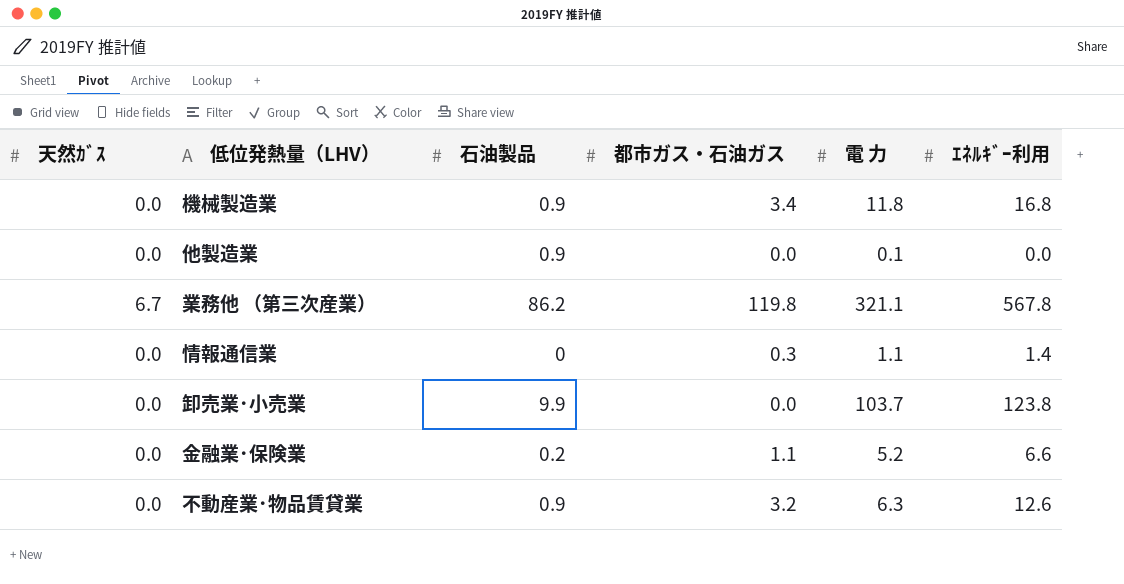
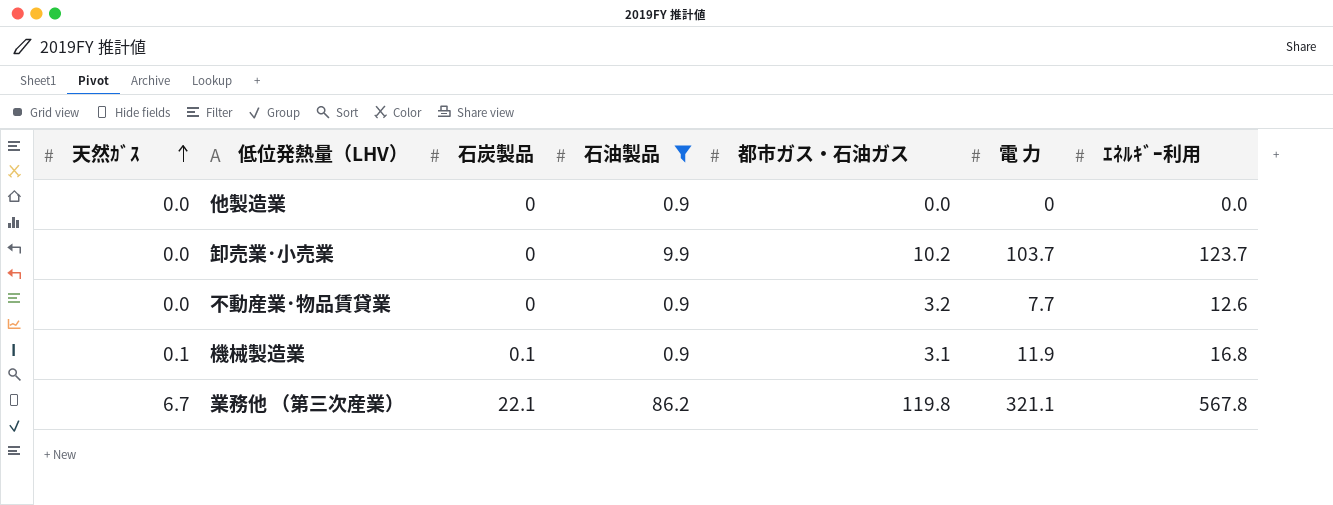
filter: none -> 石油製品 >= 0.9
row order: none -> 天然ｶﾞｽ ascending
column 石炭製品 | position: none -> 3
他製造業 | 電 力: 0.1 -> 0
卸売業･小売業 | 都市ガス・石油ガス: 0.0 -> 10.2
卸売業･小売業 | ｴﾈﾙｷﾞｰ利用: 123.8 -> 123.7
不動産業･物品賃貸業 | 電 力: 6.3 -> 7.7
機械製造業 | 天然ｶﾞｽ: 0.0 -> 0.1
機械製造業 | 都市ガス・石油ガス: 3.4 -> 3.1
機械製造業 | 電 力: 11.8 -> 11.9

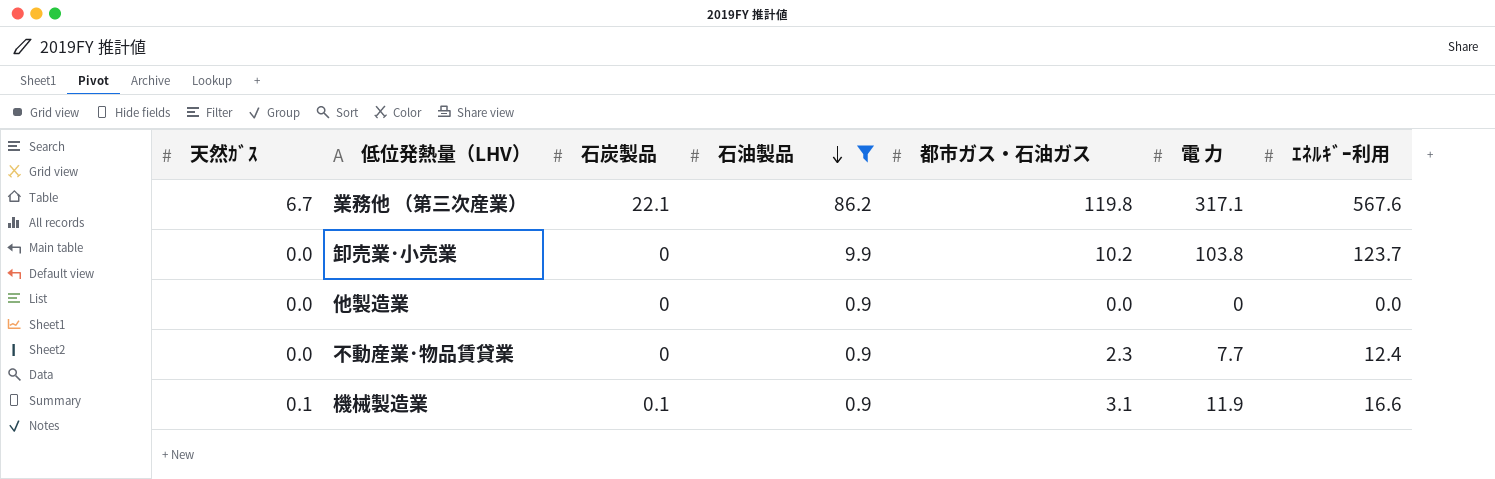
row order: 天然ｶﾞｽ ascending -> 石油製品 descending
業務他 （第三次産業） | 電 力: 321.1 -> 317.1
業務他 （第三次産業） | ｴﾈﾙｷﾞｰ利用: 567.8 -> 567.6
卸売業･小売業 | 電 力: 103.7 -> 103.8
不動産業･物品賃貸業 | 都市ガス・石油ガス: 3.2 -> 2.3
不動産業･物品賃貸業 | ｴﾈﾙｷﾞｰ利用: 12.6 -> 12.4
機械製造業 | ｴﾈﾙｷﾞｰ利用: 16.8 -> 16.6

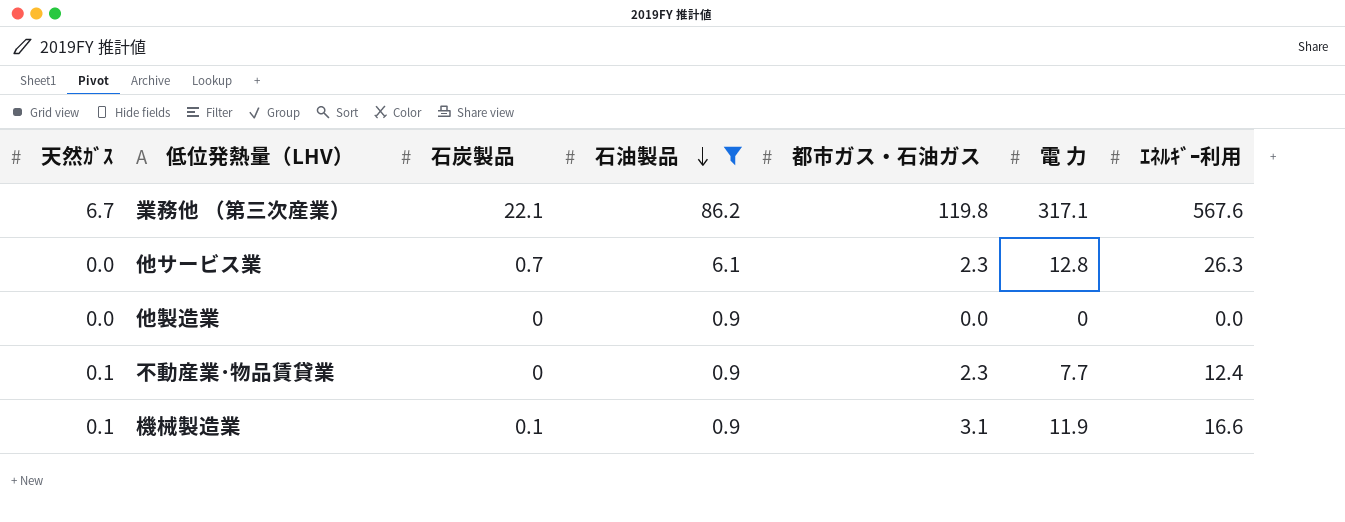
row 卸売業･小売業: 0.0 | 0 | 9.9 | 10.2 | 103.8 | 123.7 -> none
row 他サービス業: none -> 0.0 | 0.7 | 6.1 | 2.3 | 12.8 | 26.3
不動産業･物品賃貸業 | 天然ｶﾞｽ: 0.0 -> 0.1

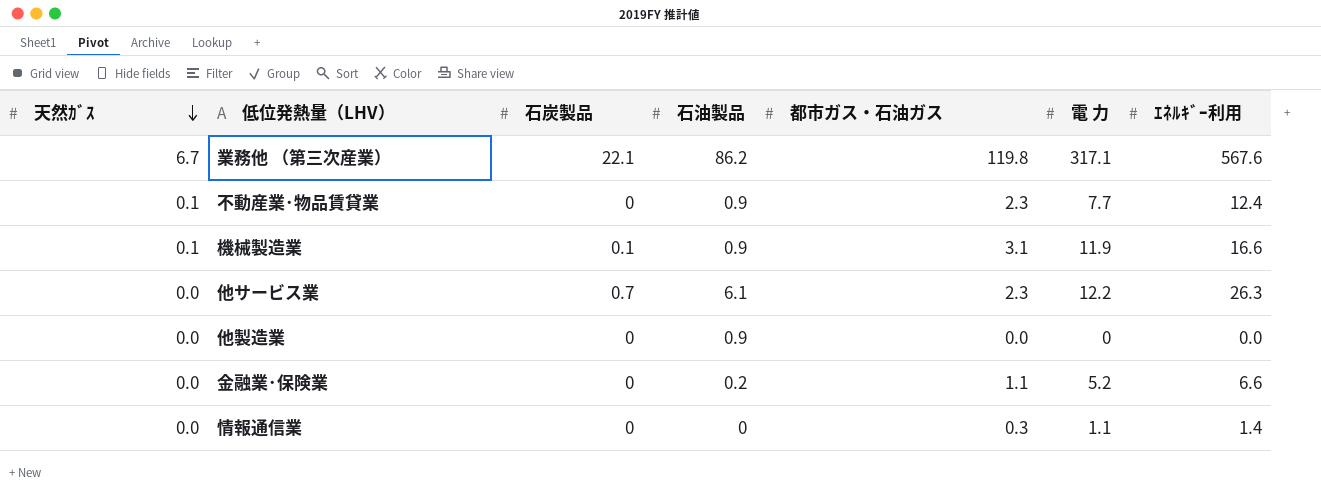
filter: 石油製品 >= 0.9 -> none
row order: 石油製品 descending -> 天然ｶﾞｽ descending
他サービス業 | 電 力: 12.8 -> 12.2

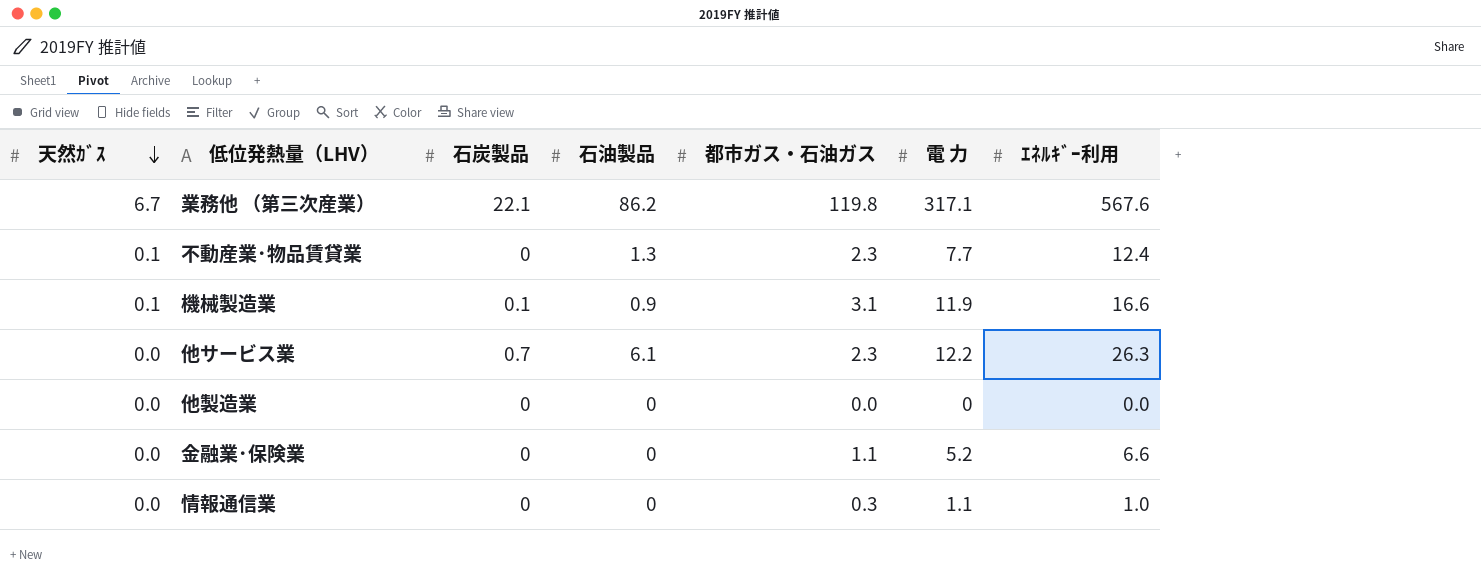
不動産業･物品賃貸業 | 石油製品: 0.9 -> 1.3
他製造業 | 石油製品: 0.9 -> 0
金融業･保険業 | 石油製品: 0.2 -> 0
情報通信業 | ｴﾈﾙｷﾞｰ利用: 1.4 -> 1.0

